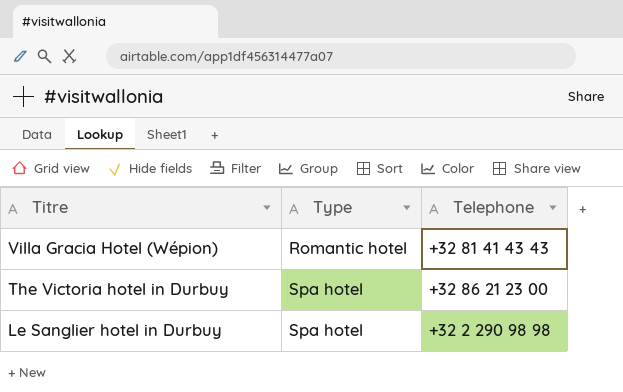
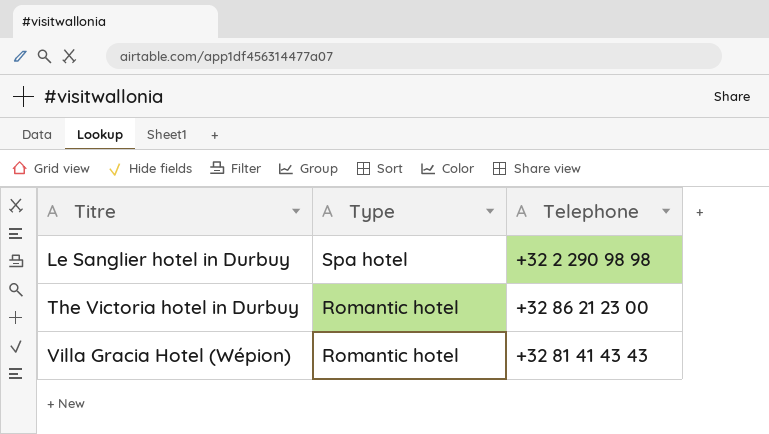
row order: Titre descending -> Titre ascending
The Victoria hotel in Durbuy | Type: Spa hotel -> Romantic hotel

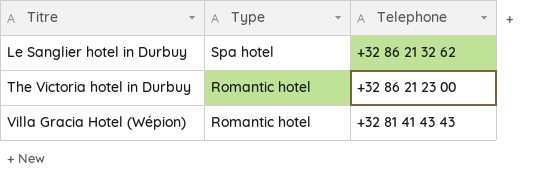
Le Sanglier hotel in Durbuy | Telephone: +32 2 290 98 98 -> +32 86 21 32 62

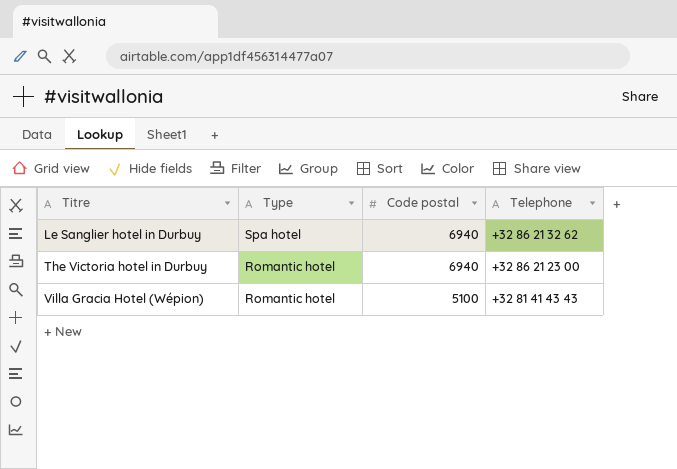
column Code postal | position: none -> 3

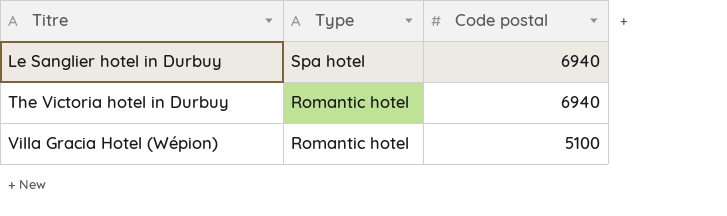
column Telephone | position: 4 -> none

